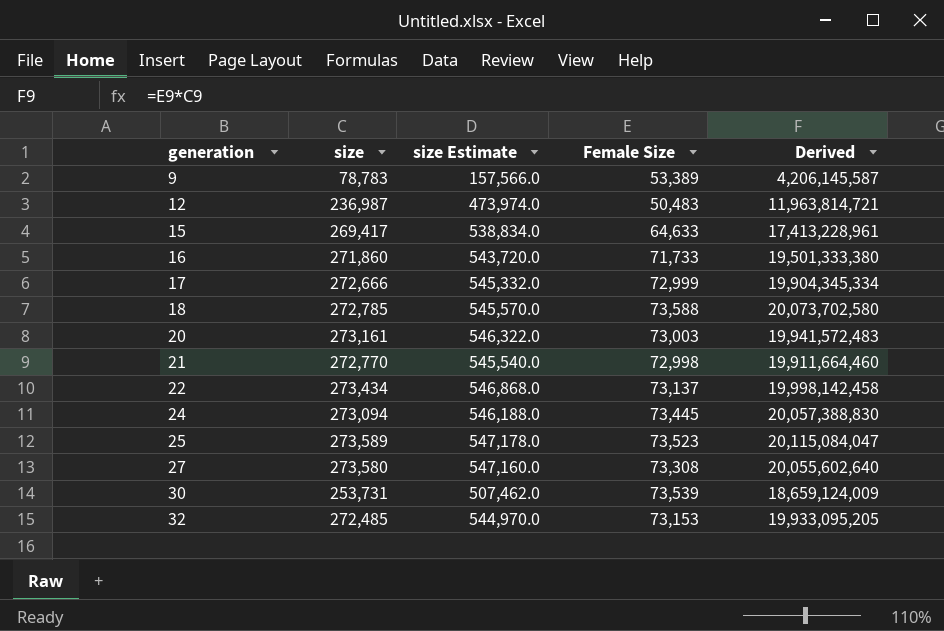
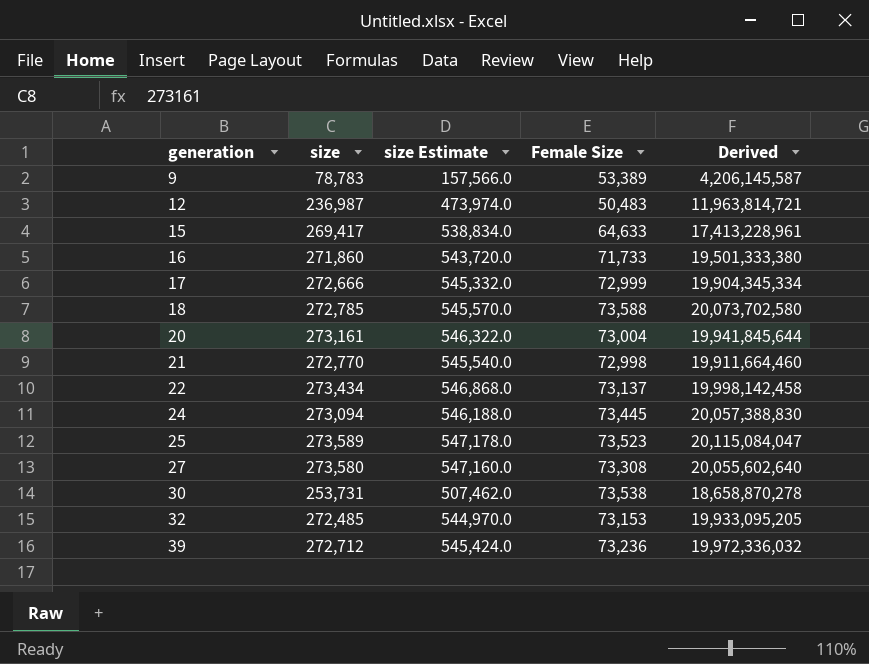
20 | Female Size: 73,003 -> 73,004
20 | Derived: 19,941,572,483 -> 19,941,845,644
30 | Female Size: 73,539 -> 73,538
30 | Derived: 18,659,124,009 -> 18,658,870,278
row 39: none -> 272,712 | 545,424.0 | 73,236 | 19,972,336,032

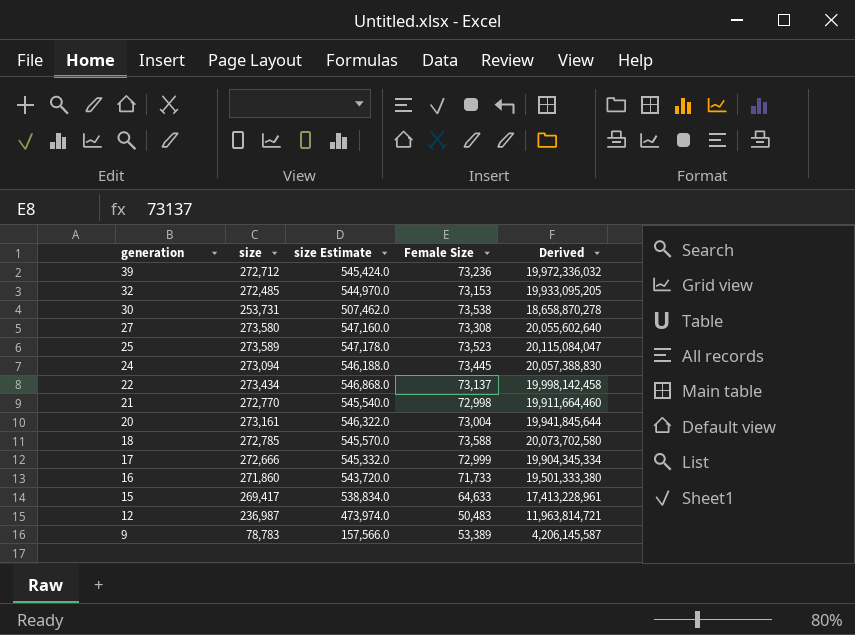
row order: generation ascending -> generation descending

